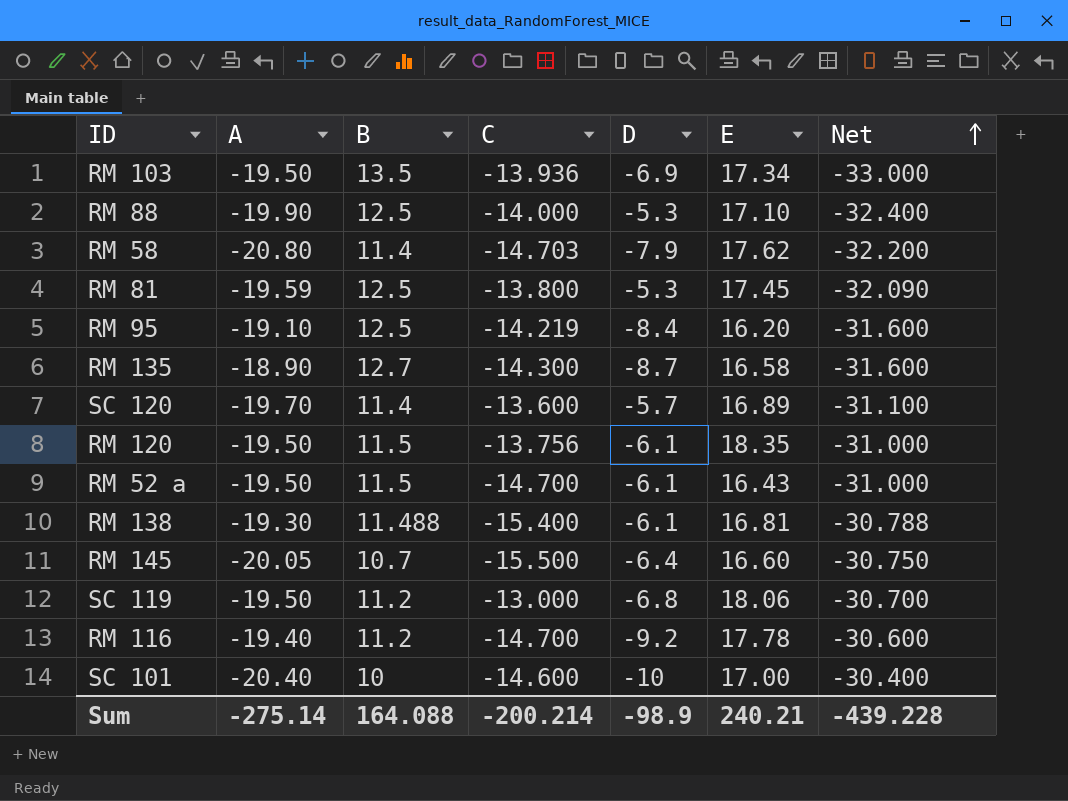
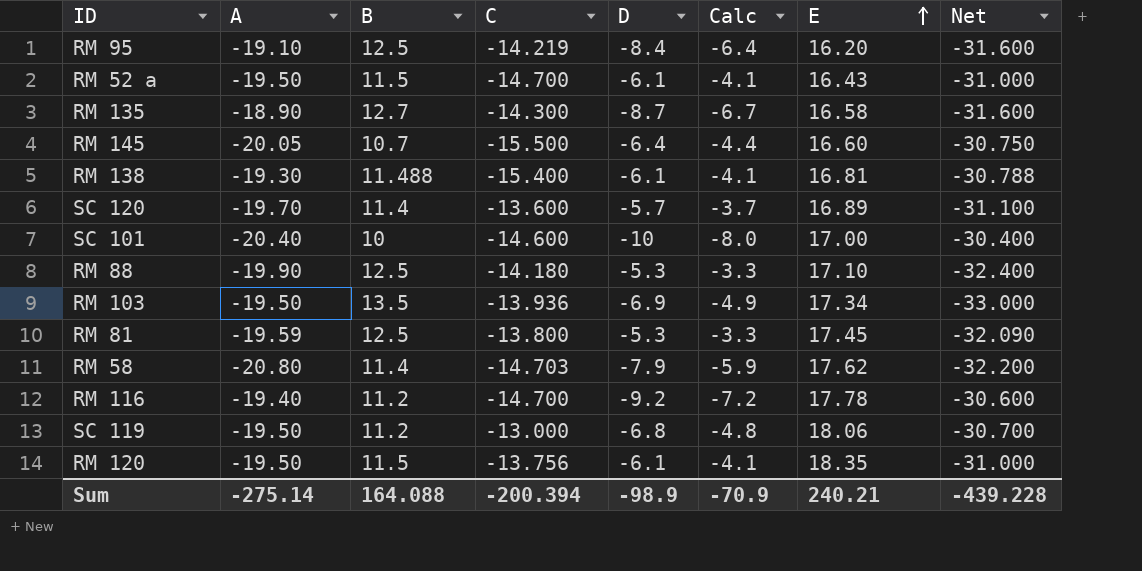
row order: Net ascending -> E ascending
column Calc | formula: none -> [D] + 2
RM 88 | C: -14.000 -> -14.180
Sum | C: -200.214 -> -200.394

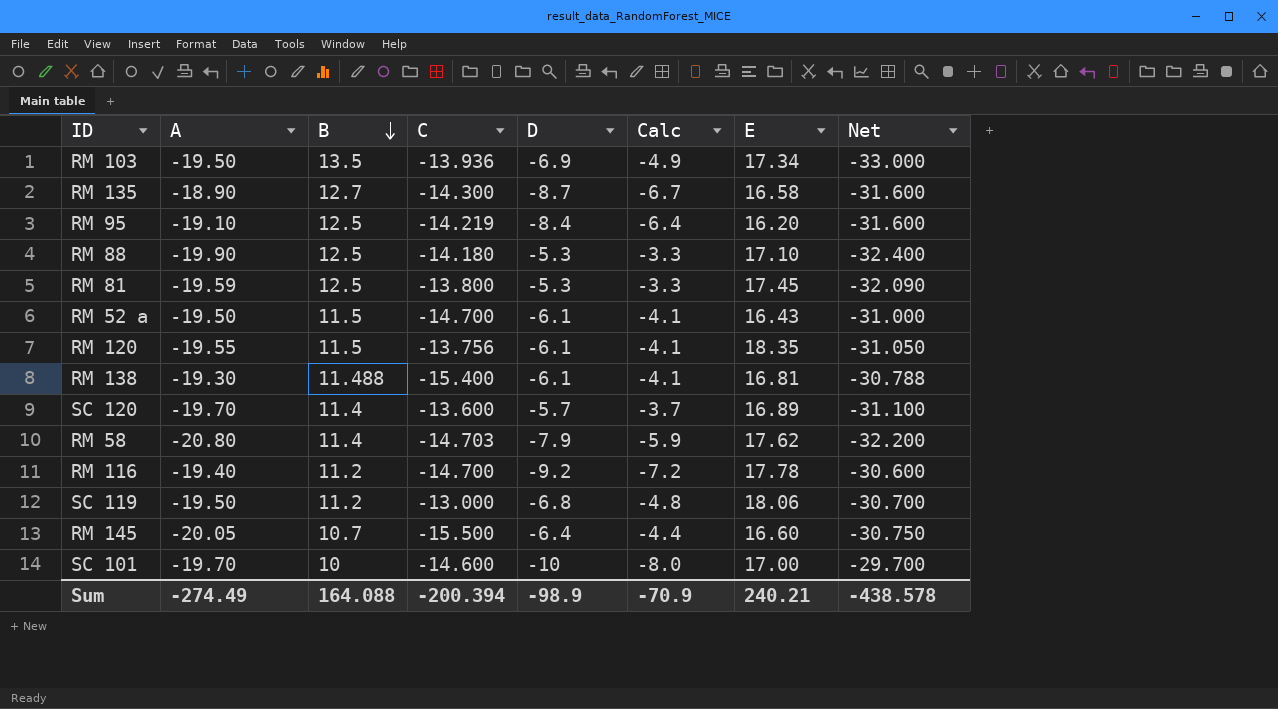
row order: E ascending -> B descending
RM 120 | A: -19.50 -> -19.55
RM 120 | Net: -31.000 -> -31.050
SC 101 | A: -20.40 -> -19.70
SC 101 | Net: -30.400 -> -29.700
Sum | A: -275.14 -> -274.49
Sum | Net: -439.228 -> -438.578

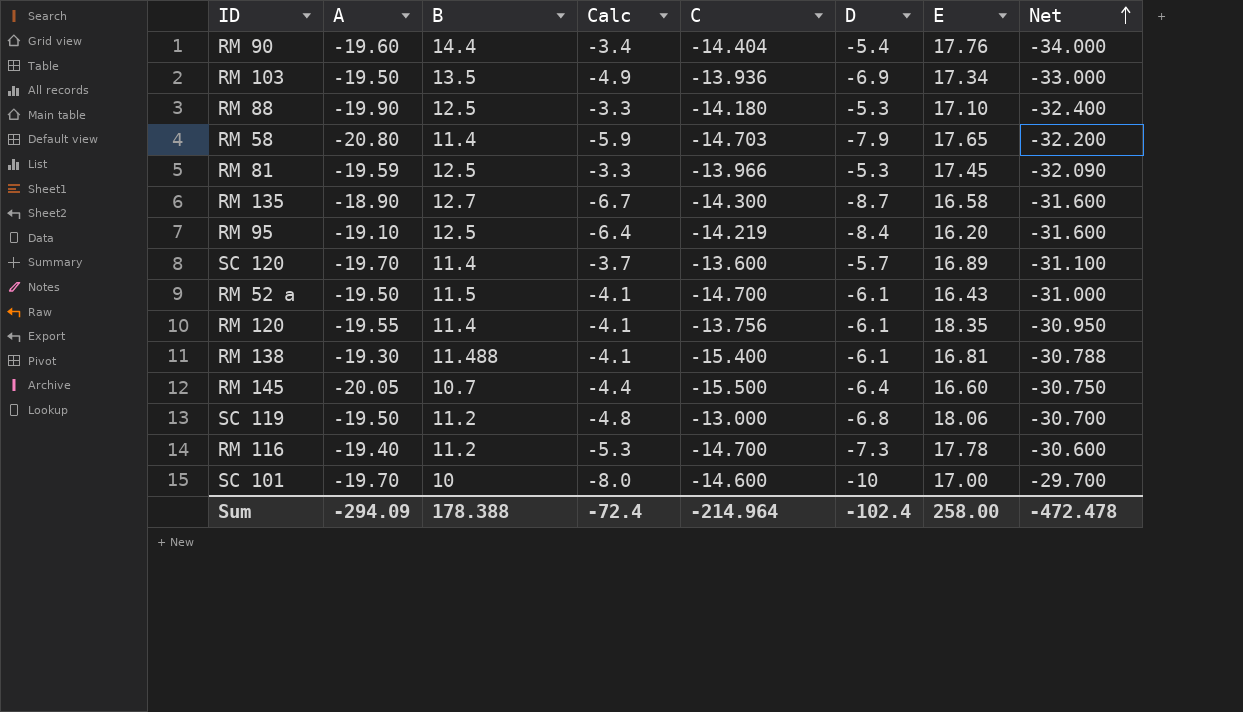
row order: B descending -> Net ascending
column Calc | position: 6 -> 4
row RM 90: none -> -19.60 | 14.4 | -3.4 | -14.404 | -5.4 | 17.76 | -34.000
RM 58 | E: 17.62 -> 17.65
RM 81 | C: -13.800 -> -13.966
RM 120 | B: 11.5 -> 11.4
RM 120 | Net: -31.050 -> -30.950
RM 116 | Calc: -7.2 -> -5.3
RM 116 | D: -9.2 -> -7.3
Sum | A: -274.49 -> -294.09
Sum | B: 164.088 -> 178.388
Sum | Calc: -70.9 -> -72.4
Sum | C: -200.394 -> -214.964
Sum | D: -98.9 -> -102.4
Sum | E: 240.21 -> 258.00
Sum | Net: -438.578 -> -472.478

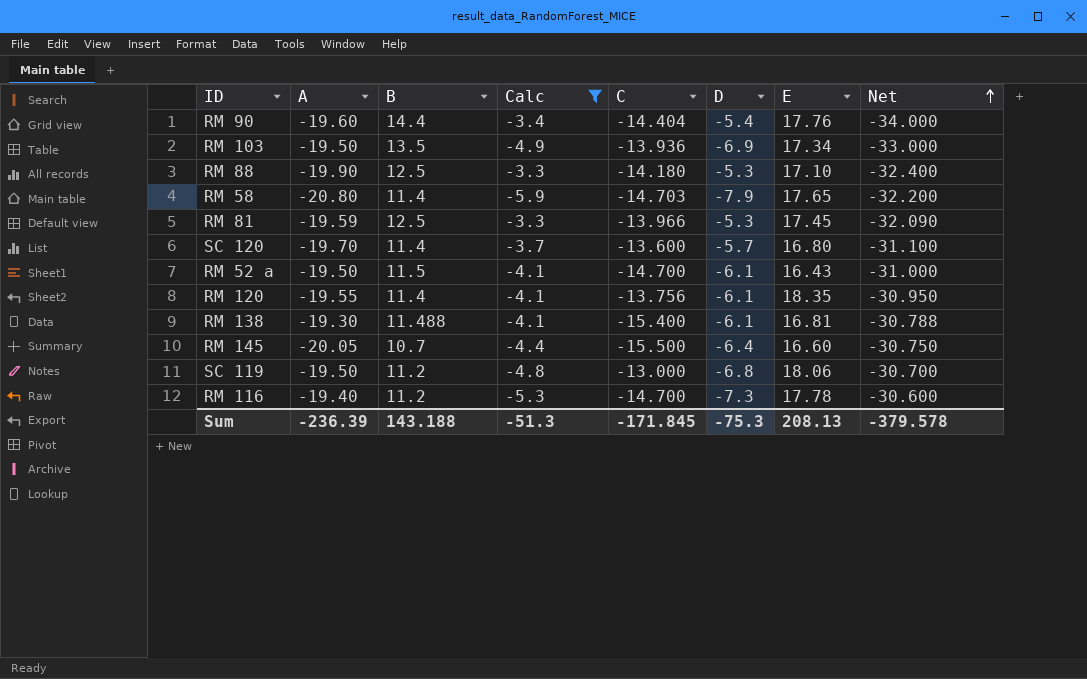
filter: none -> Calc >= -5.9
SC 120 | E: 16.89 -> 16.80
Sum | A: -294.09 -> -236.39
Sum | B: 178.388 -> 143.188
Sum | Calc: -72.4 -> -51.3
Sum | C: -214.964 -> -171.845
Sum | D: -102.4 -> -75.3
Sum | E: 258.00 -> 208.13
Sum | Net: -472.478 -> -379.578

